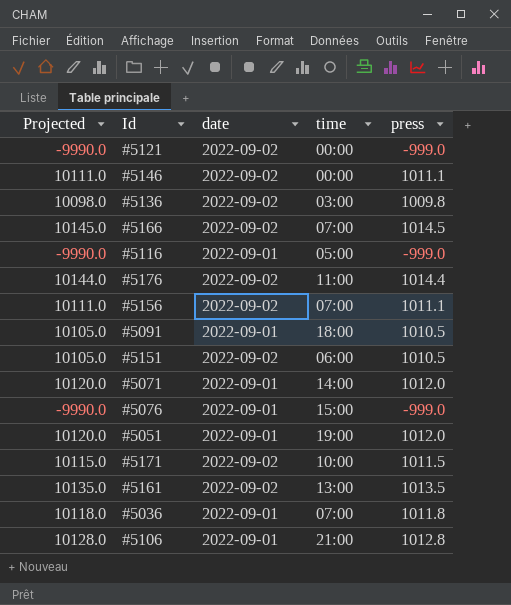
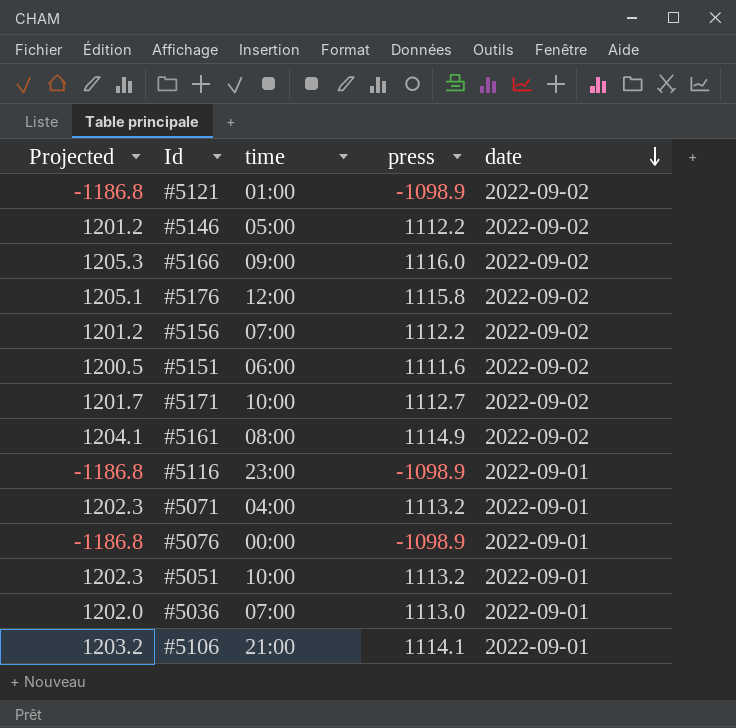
row order: none -> date descending
column Projected | formula: [press] * 10 -> [press] * 1.08
column date | position: 3 -> 5
row #5136: 10098.0 | 2022-09-02 | 03:00 | 1009.8 -> none
row #5091: 10105.0 | 2022-09-01 | 18:00 | 1010.5 -> none
#5121 | time: 00:00 -> 01:00
#5121 | press: -999.0 -> -1098.9
#5146 | time: 00:00 -> 05:00
#5146 | press: 1011.1 -> 1112.2
#5166 | time: 07:00 -> 09:00
#5166 | press: 1014.5 -> 1116.0
#5176 | time: 11:00 -> 12:00
#5176 | press: 1014.4 -> 1115.8
#5156 | press: 1011.1 -> 1112.2
#5151 | press: 1010.5 -> 1111.6
#5171 | press: 1011.5 -> 1112.7
#5161 | time: 13:00 -> 08:00
#5161 | press: 1013.5 -> 1114.9
#5116 | time: 05:00 -> 23:00
#5116 | press: -999.0 -> -1098.9
#5071 | time: 14:00 -> 04:00
#5071 | press: 1012.0 -> 1113.2
#5076 | time: 15:00 -> 00:00
#5076 | press: -999.0 -> -1098.9
#5051 | time: 19:00 -> 10:00
#5051 | press: 1012.0 -> 1113.2
#5036 | press: 1011.8 -> 1113.0
#5106 | press: 1012.8 -> 1114.1

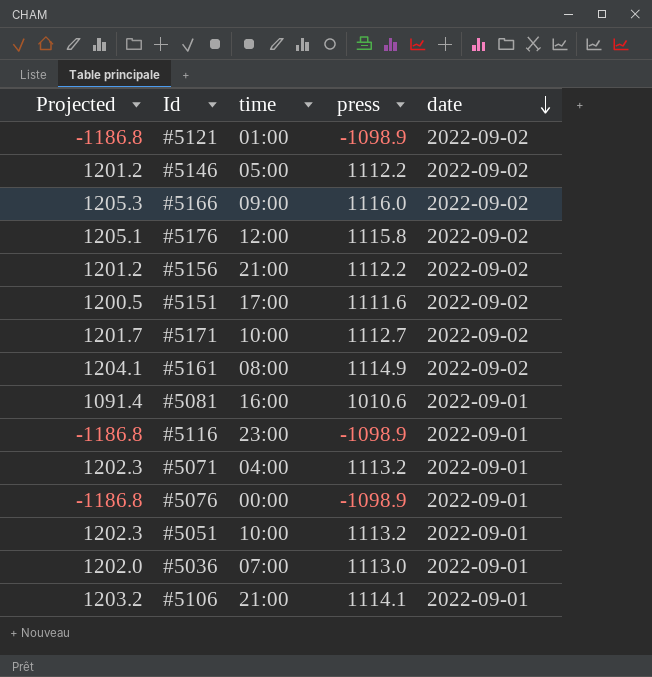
#5156 | time: 07:00 -> 21:00
#5151 | time: 06:00 -> 17:00
row #5081: none -> 1091.4 | 16:00 | 1010.6 | 2022-09-01

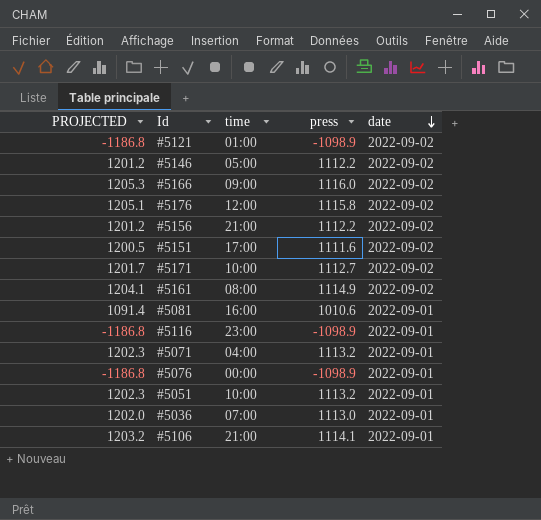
column name: Projected -> PROJECTED

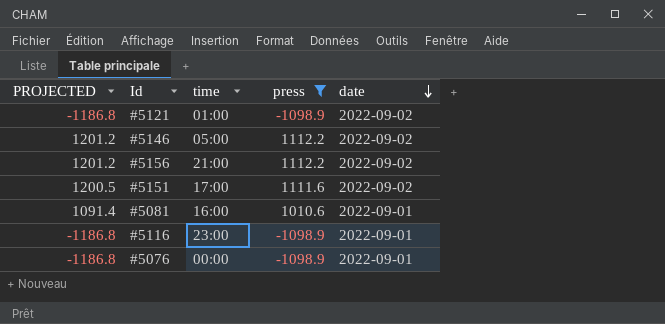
filter: none -> press <= 1112.2

